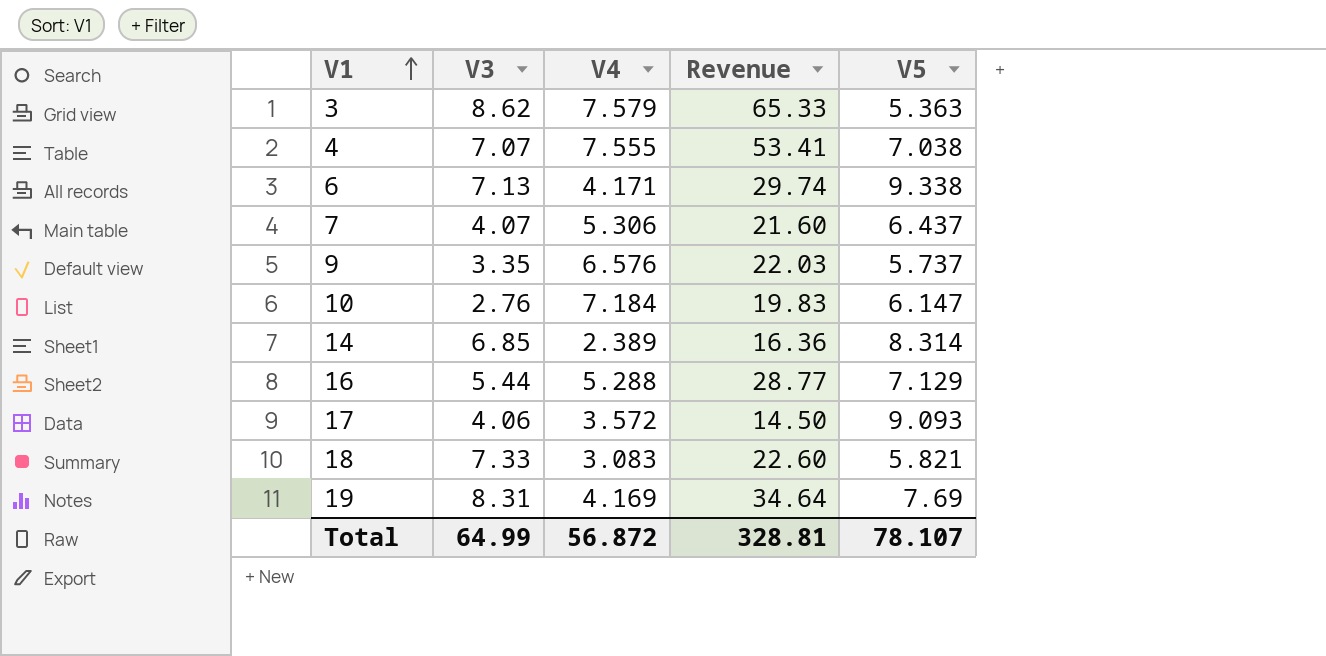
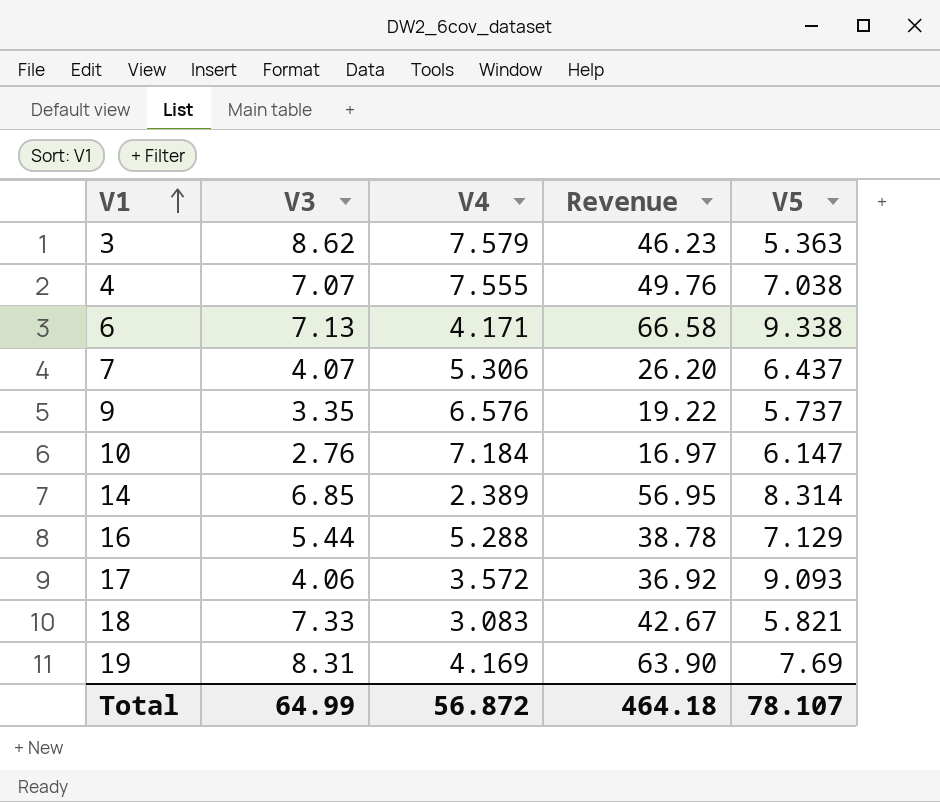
column Revenue | formula: [V3] * [V4] -> [V3] * [V5]
Total | Revenue: 328.81 -> 464.18

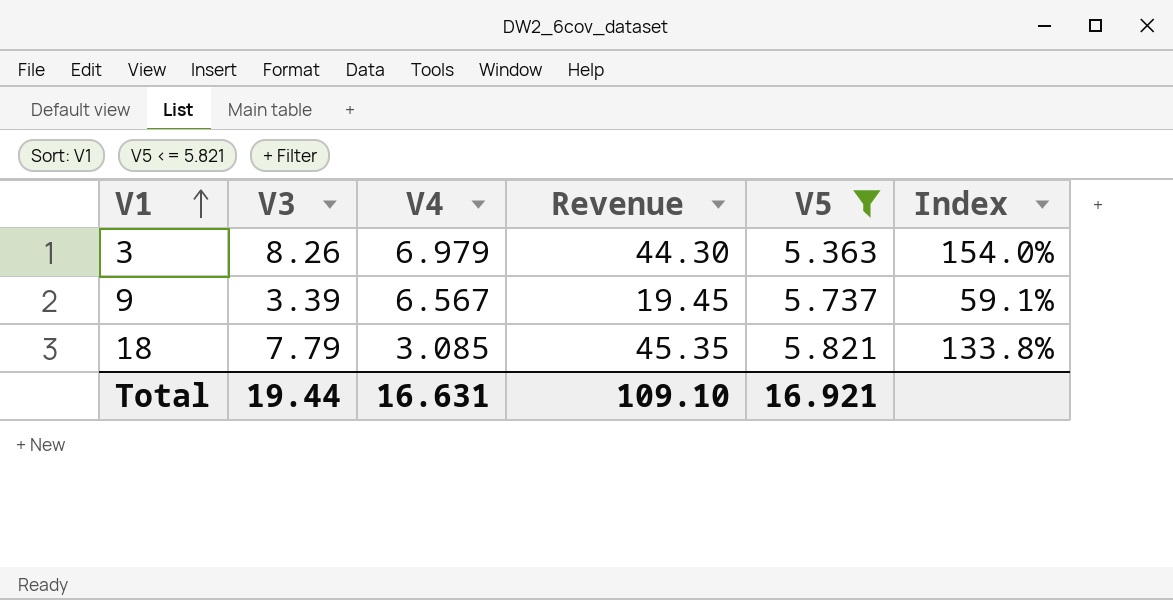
filter: none -> V5 <= 5.821
column Index | formula: none -> [V3] / [V5]
3 | V3: 8.62 -> 8.26
3 | V4: 7.579 -> 6.979
3 | Revenue: 46.23 -> 44.30
9 | V3: 3.35 -> 3.39
9 | V4: 6.576 -> 6.567
9 | Revenue: 19.22 -> 19.45
18 | V3: 7.33 -> 7.79
18 | V4: 3.083 -> 3.085
18 | Revenue: 42.67 -> 45.35
Total | V3: 64.99 -> 19.44
Total | V4: 56.872 -> 16.631
Total | Revenue: 464.18 -> 109.10
Total | V5: 78.107 -> 16.921

